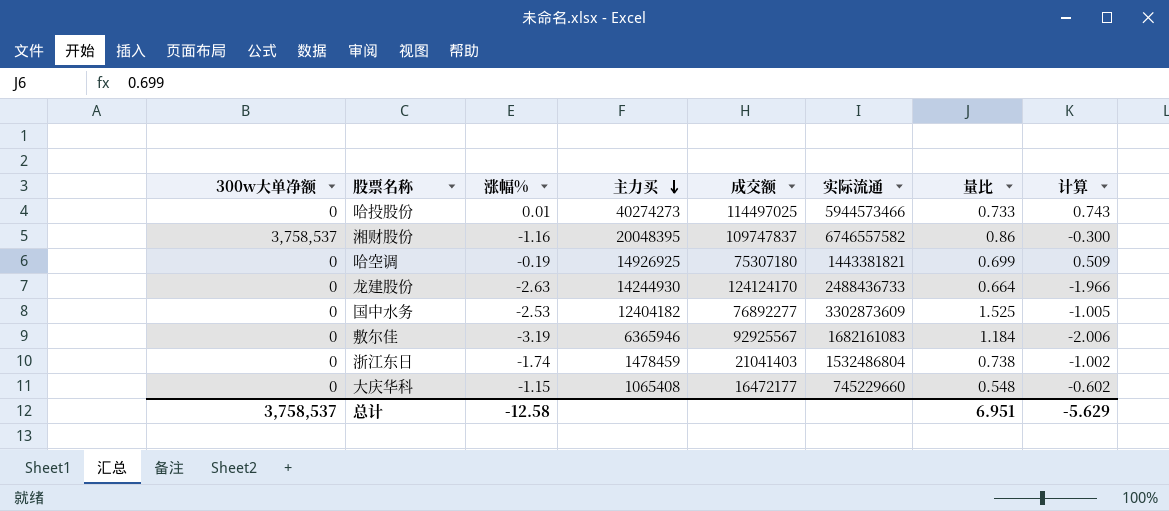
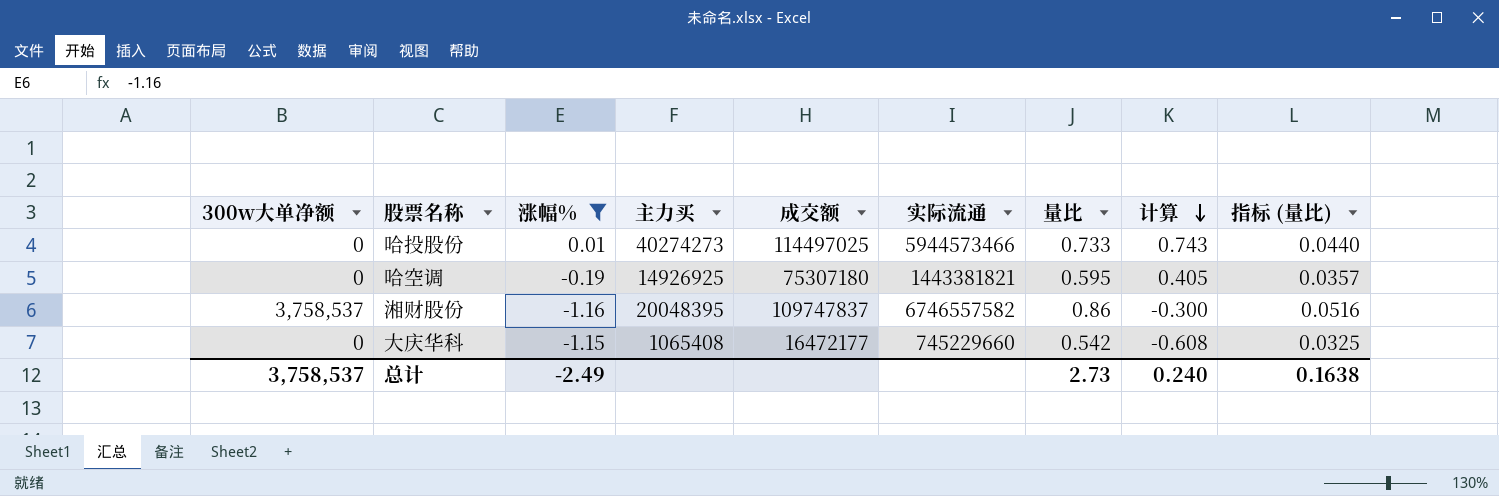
filter: none -> 涨幅% >= -1.16
row order: 主力买 descending -> 计算 descending
column 指标 (量比) | formula: none -> [量比] * 0.06
哈空调 | 量比: 0.699 -> 0.595
哈空调 | 计算: 0.509 -> 0.405
大庆华科 | 量比: 0.548 -> 0.542
大庆华科 | 计算: -0.602 -> -0.608
总计 | 涨幅%: -12.58 -> -2.49
总计 | 量比: 6.951 -> 2.73
总计 | 计算: -5.629 -> 0.240

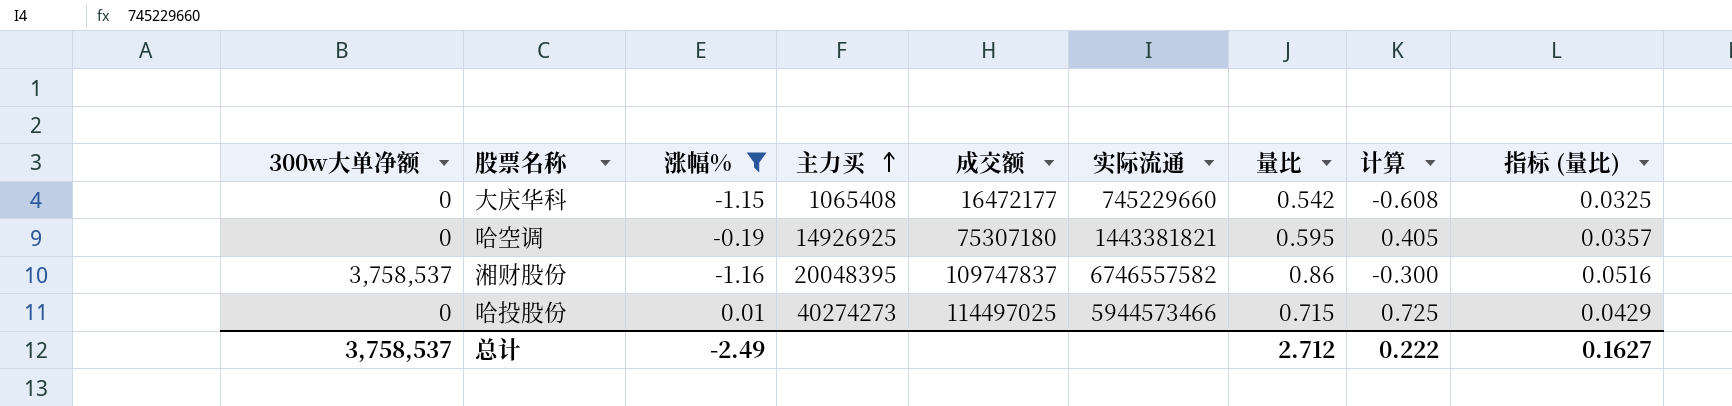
row order: 计算 descending -> 主力买 ascending
哈投股份 | 量比: 0.733 -> 0.715
哈投股份 | 计算: 0.743 -> 0.725
哈投股份 | 指标 (量比): 0.0440 -> 0.0429
总计 | 量比: 2.73 -> 2.712
总计 | 计算: 0.240 -> 0.222
总计 | 指标 (量比): 0.1638 -> 0.1627

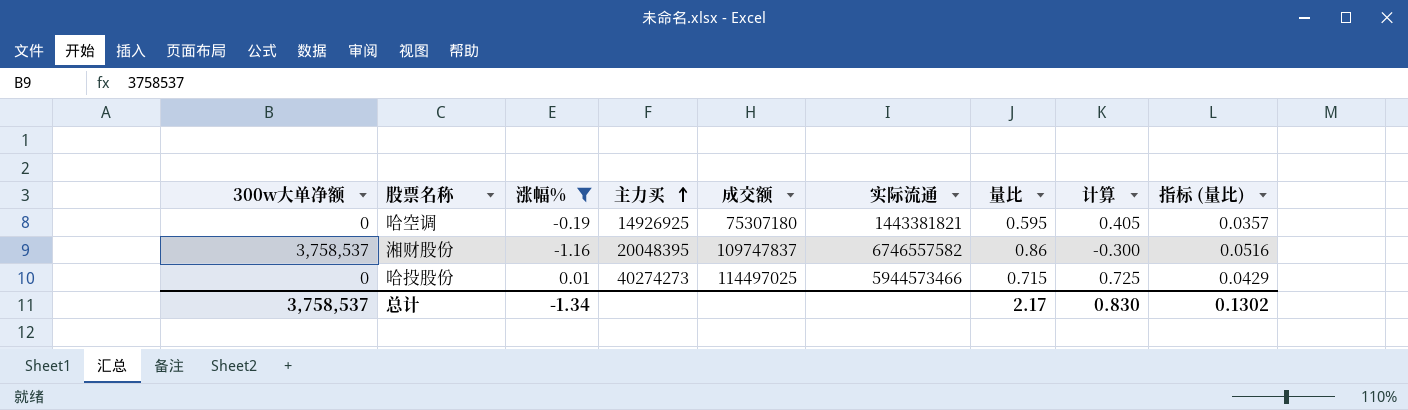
row 大庆华科: 0 | -1.15 | 1065408 | 16472177 | 745229660 | 0.542 | -0.608 | 0.0325 -> none
总计 | 涨幅%: -2.49 -> -1.34
总计 | 量比: 2.712 -> 2.17
总计 | 计算: 0.222 -> 0.830
总计 | 指标 (量比): 0.1627 -> 0.1302

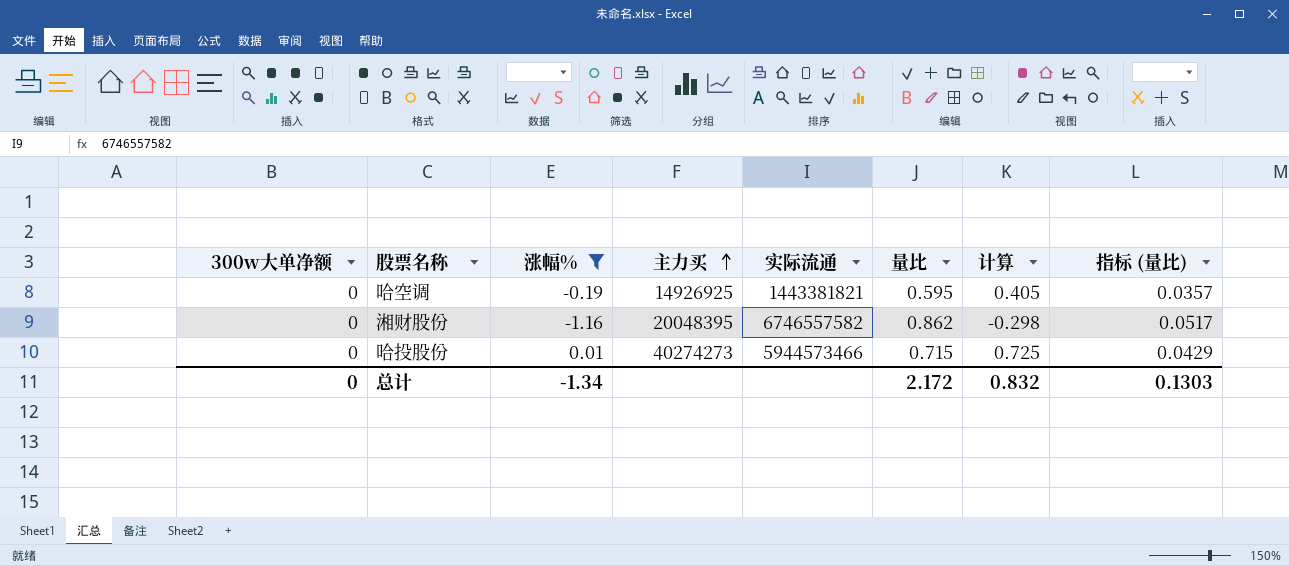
column 成交额 | position: 5 -> none
湘财股份 | 300w大单净额: 3,758,537 -> 0
湘财股份 | 量比: 0.86 -> 0.862
湘财股份 | 计算: -0.300 -> -0.298
湘财股份 | 指标 (量比): 0.0516 -> 0.0517
总计 | 300w大单净额: 3,758,537 -> 0
总计 | 量比: 2.17 -> 2.172
总计 | 计算: 0.830 -> 0.832
总计 | 指标 (量比): 0.1302 -> 0.1303

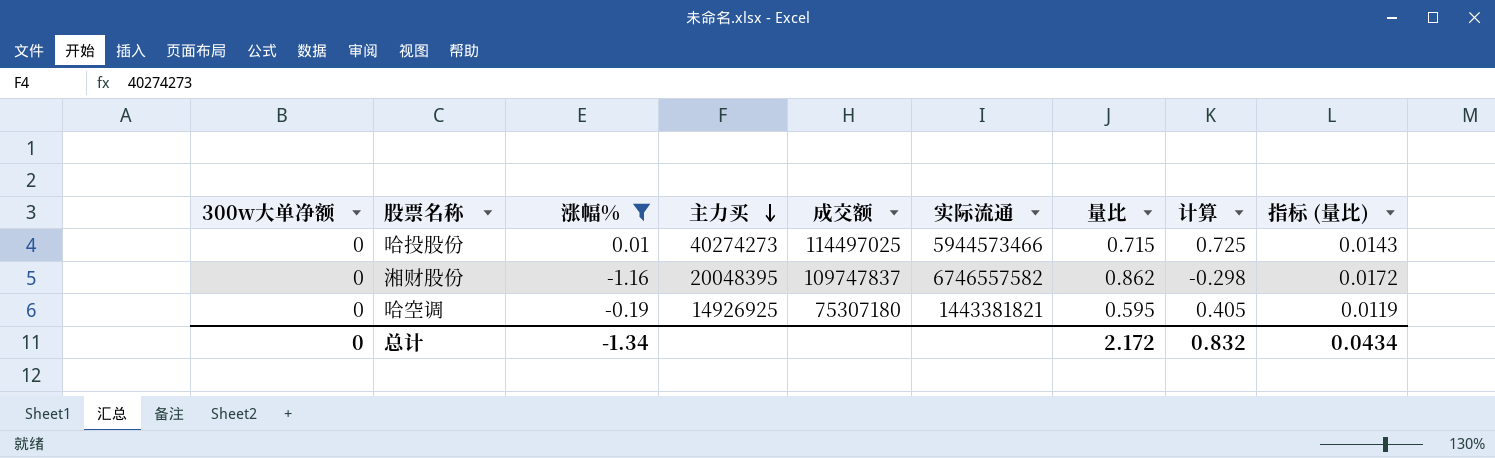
row order: 主力买 ascending -> 主力买 descending
column 成交额 | position: none -> 5
column 指标 (量比) | formula: [量比] * 0.06 -> [量比] * 0.02
总计 | 指标 (量比): 0.1303 -> 0.0434

